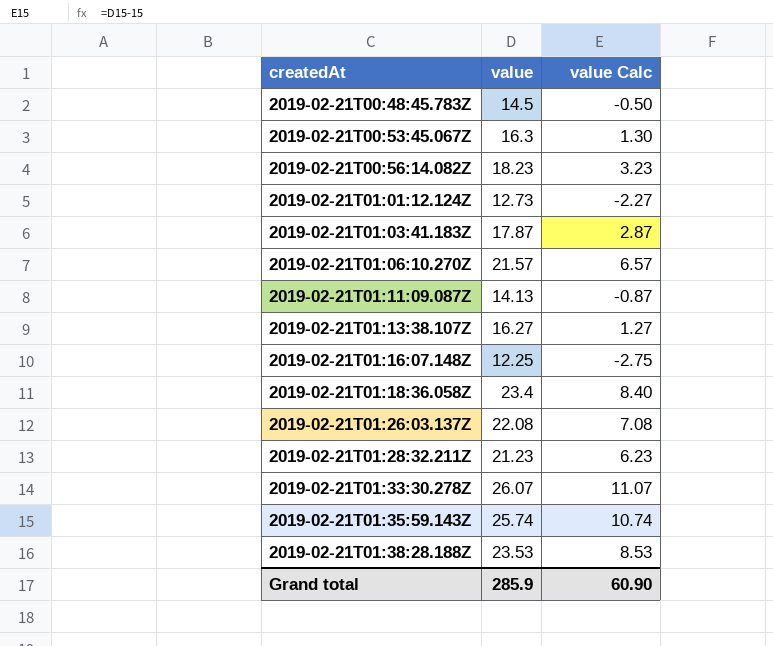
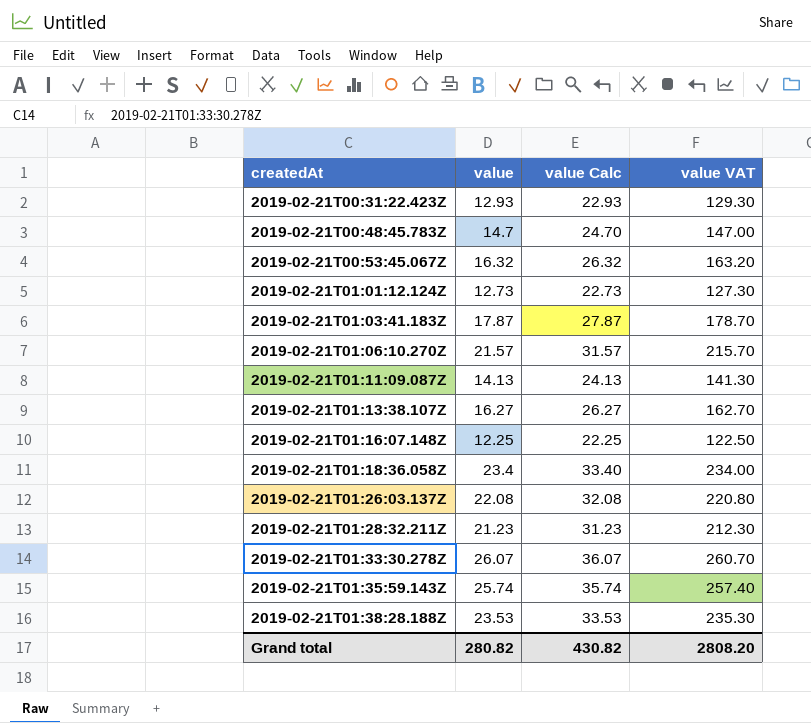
column value Calc | formula: [value] - 15 -> [value] + 10
column value VAT | formula: none -> [value] * 10
row 2019-02-21T00:56:14.082Z: 18.23 | 3.23 -> none
row 2019-02-21T00:31:22.423Z: none -> 12.93 | 22.93 | 129.30
2019-02-21T00:48:45.783Z | value: 14.5 -> 14.7
2019-02-21T00:53:45.067Z | value: 16.3 -> 16.32
Grand total | value: 285.9 -> 280.82
Grand total | value Calc: 60.90 -> 430.82

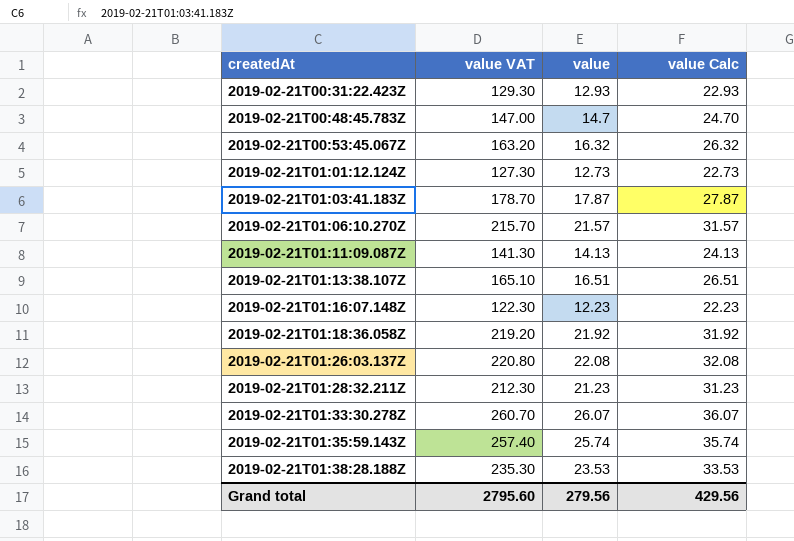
column value VAT | position: 4 -> 2
2019-02-21T01:13:38.107Z | value VAT: 162.70 -> 165.10
2019-02-21T01:13:38.107Z | value: 16.27 -> 16.51
2019-02-21T01:13:38.107Z | value Calc: 26.27 -> 26.51
2019-02-21T01:16:07.148Z | value VAT: 122.50 -> 122.30
2019-02-21T01:16:07.148Z | value: 12.25 -> 12.23
2019-02-21T01:16:07.148Z | value Calc: 22.25 -> 22.23
2019-02-21T01:18:36.058Z | value VAT: 234.00 -> 219.20
2019-02-21T01:18:36.058Z | value: 23.4 -> 21.92
2019-02-21T01:18:36.058Z | value Calc: 33.40 -> 31.92
Grand total | value VAT: 2808.20 -> 2795.60
Grand total | value: 280.82 -> 279.56
Grand total | value Calc: 430.82 -> 429.56

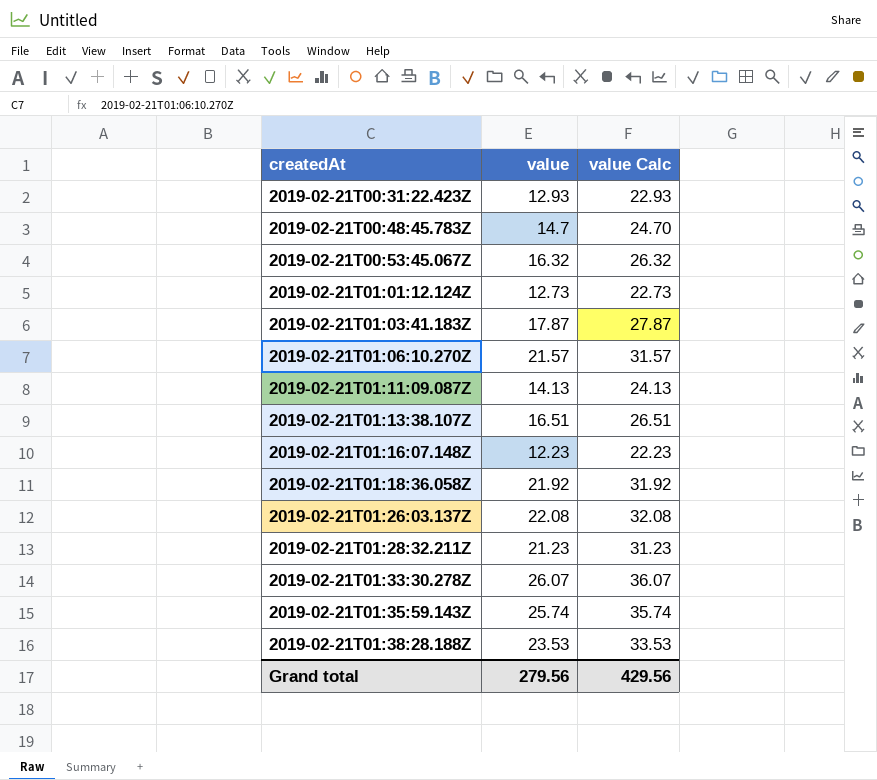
column value VAT | formula: [value] * 10 -> none

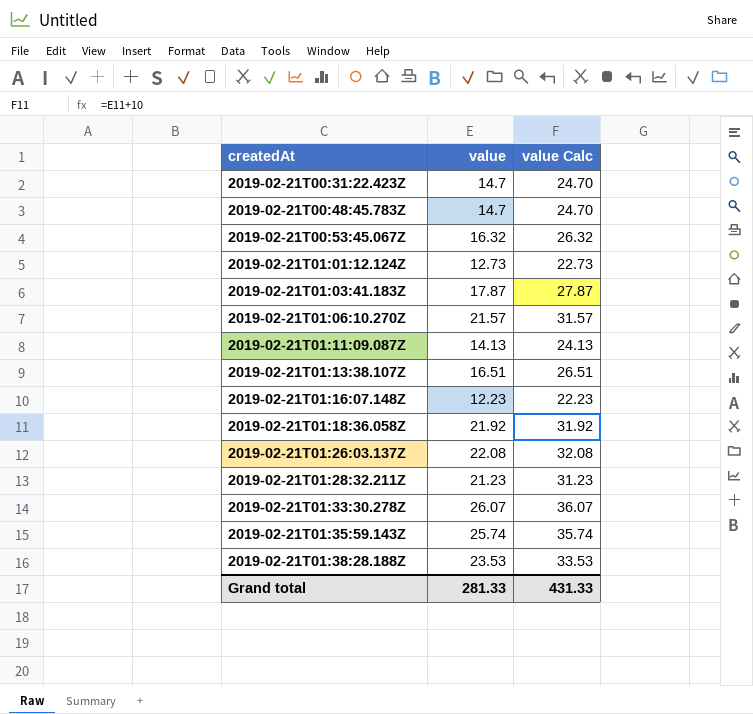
2019-02-21T00:31:22.423Z | value: 12.93 -> 14.7
2019-02-21T00:31:22.423Z | value Calc: 22.93 -> 24.70
Grand total | value: 279.56 -> 281.33
Grand total | value Calc: 429.56 -> 431.33

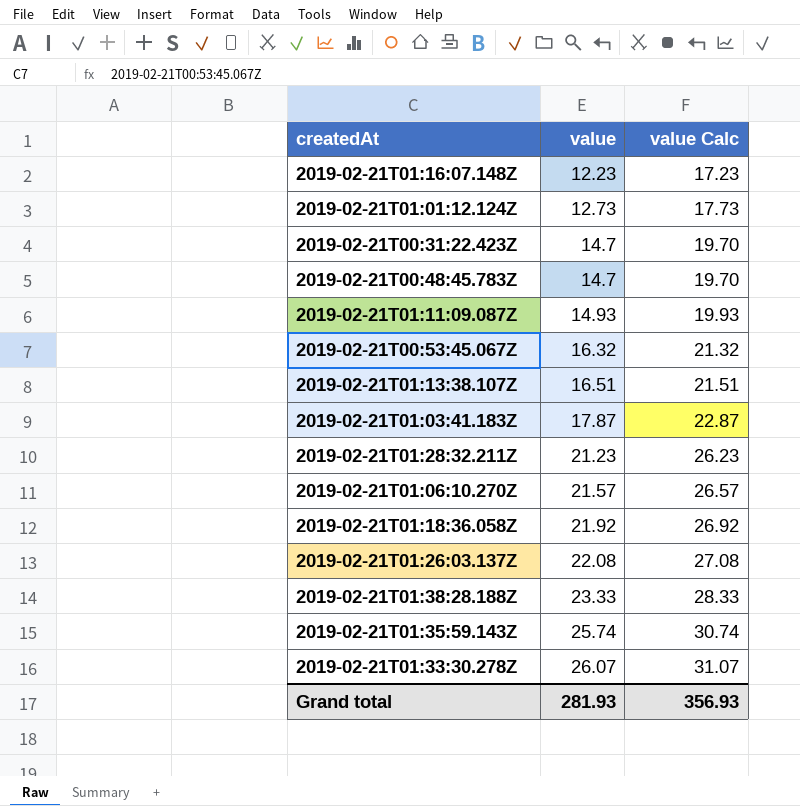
row order: createdAt ascending -> value ascending
column value Calc | formula: [value] + 10 -> [value] + 5
2019-02-21T01:11:09.087Z | value: 14.13 -> 14.93
2019-02-21T01:38:28.188Z | value: 23.53 -> 23.33
Grand total | value: 281.33 -> 281.93
Grand total | value Calc: 431.33 -> 356.93

